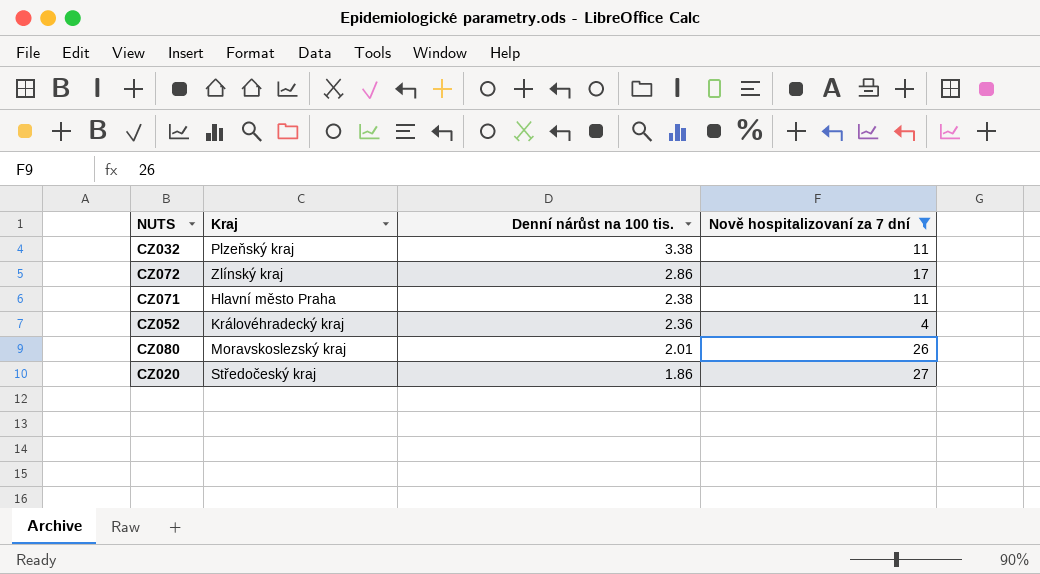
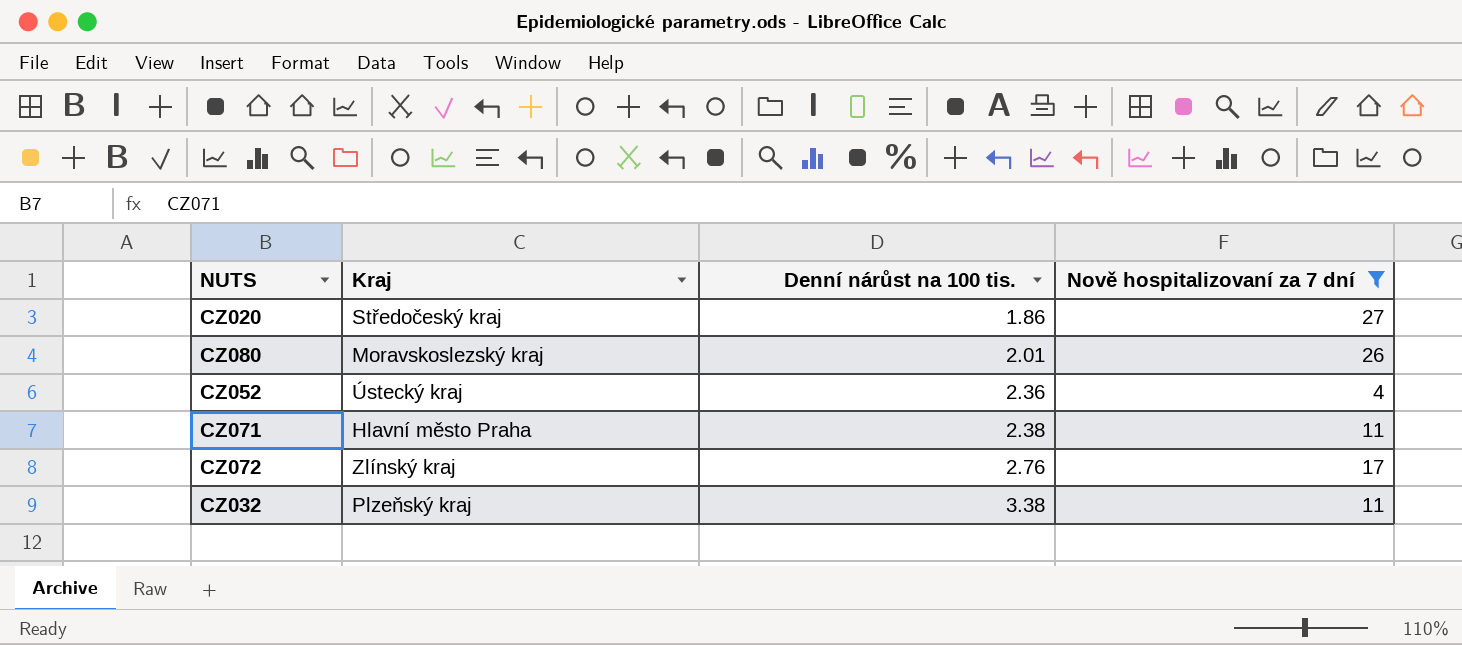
row order: Denní nárůst na 100 tis. descending -> Denní nárůst na 100 tis. ascending
CZ052 | Kraj: Královéhradecký kraj -> Ústecký kraj
CZ072 | Denní nárůst na 100 tis.: 2.86 -> 2.76

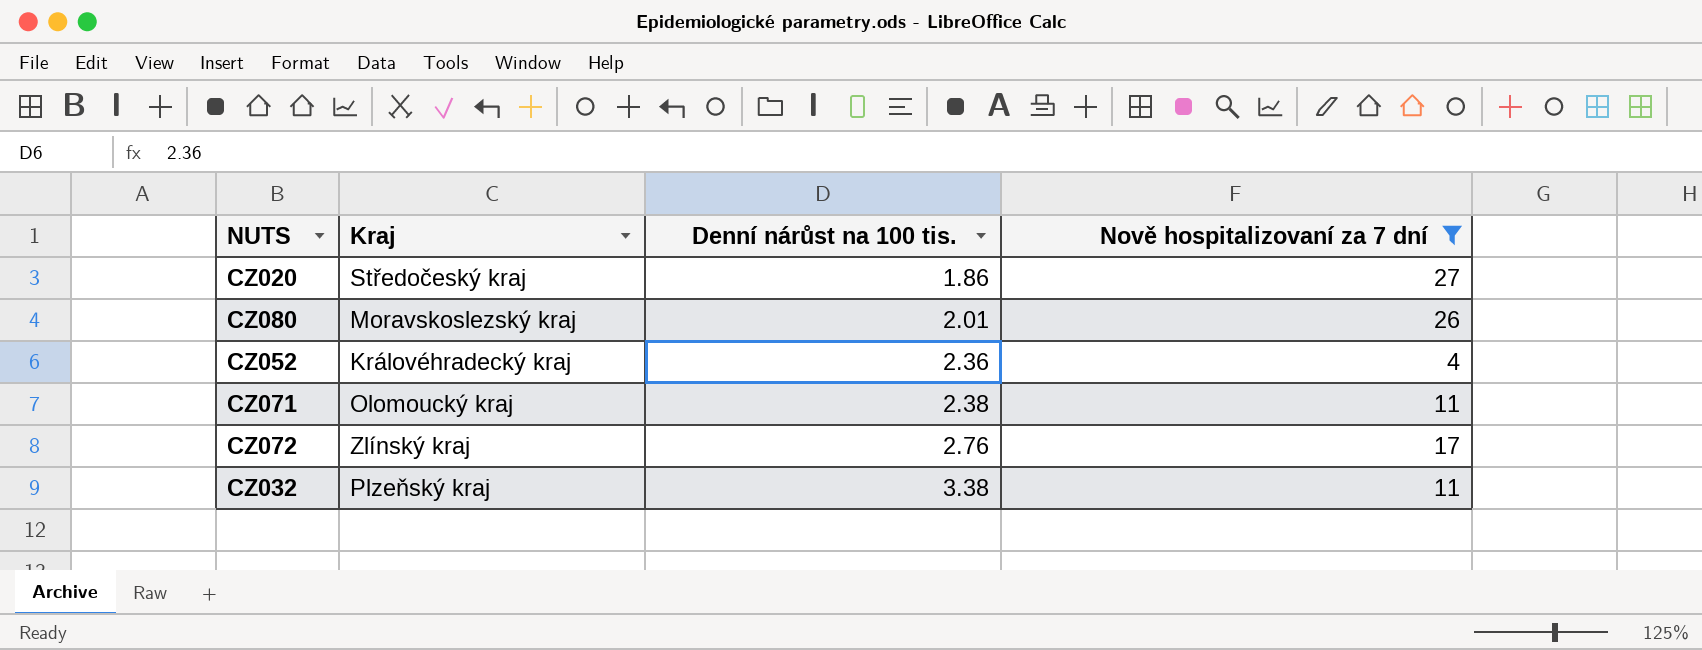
CZ052 | Kraj: Ústecký kraj -> Královéhradecký kraj
CZ071 | Kraj: Hlavní město Praha -> Olomoucký kraj

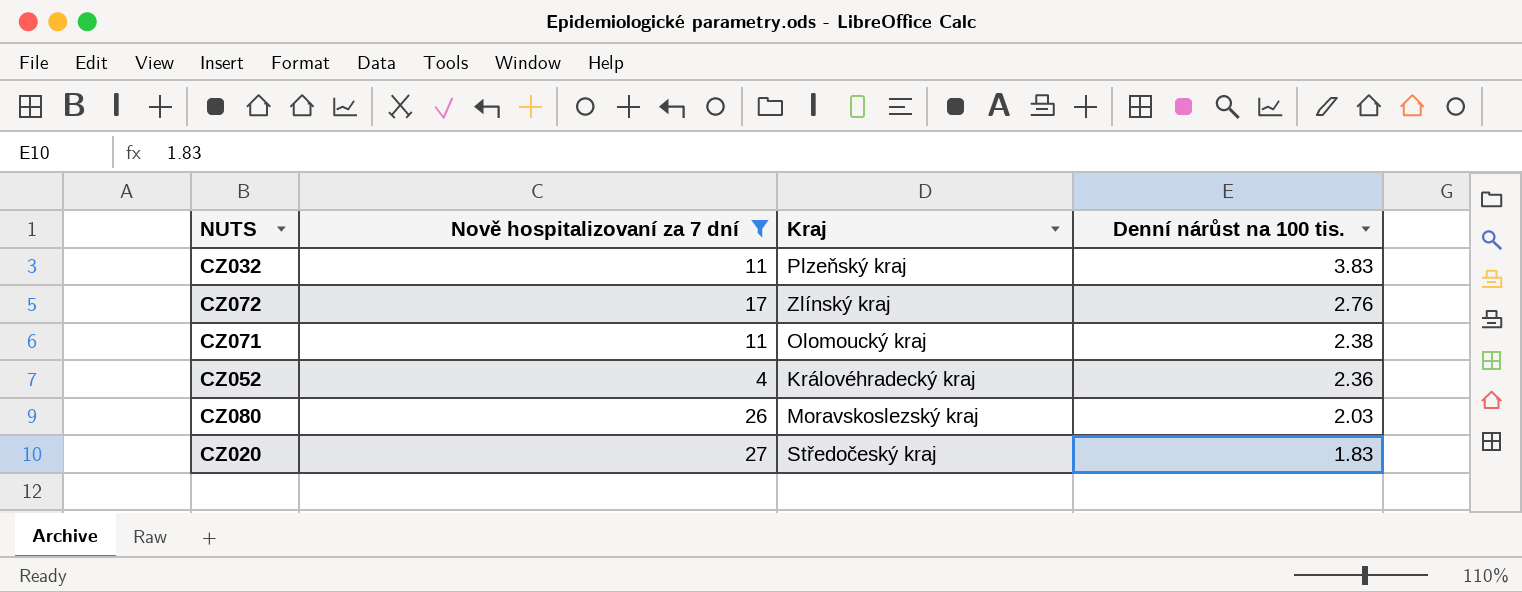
row order: Denní nárůst na 100 tis. ascending -> Denní nárůst na 100 tis. descending
column Nově hospitalizovaní za 7 dní | position: 4 -> 2
CZ032 | Denní nárůst na 100 tis.: 3.38 -> 3.83
CZ080 | Denní nárůst na 100 tis.: 2.01 -> 2.03
CZ020 | Denní nárůst na 100 tis.: 1.86 -> 1.83

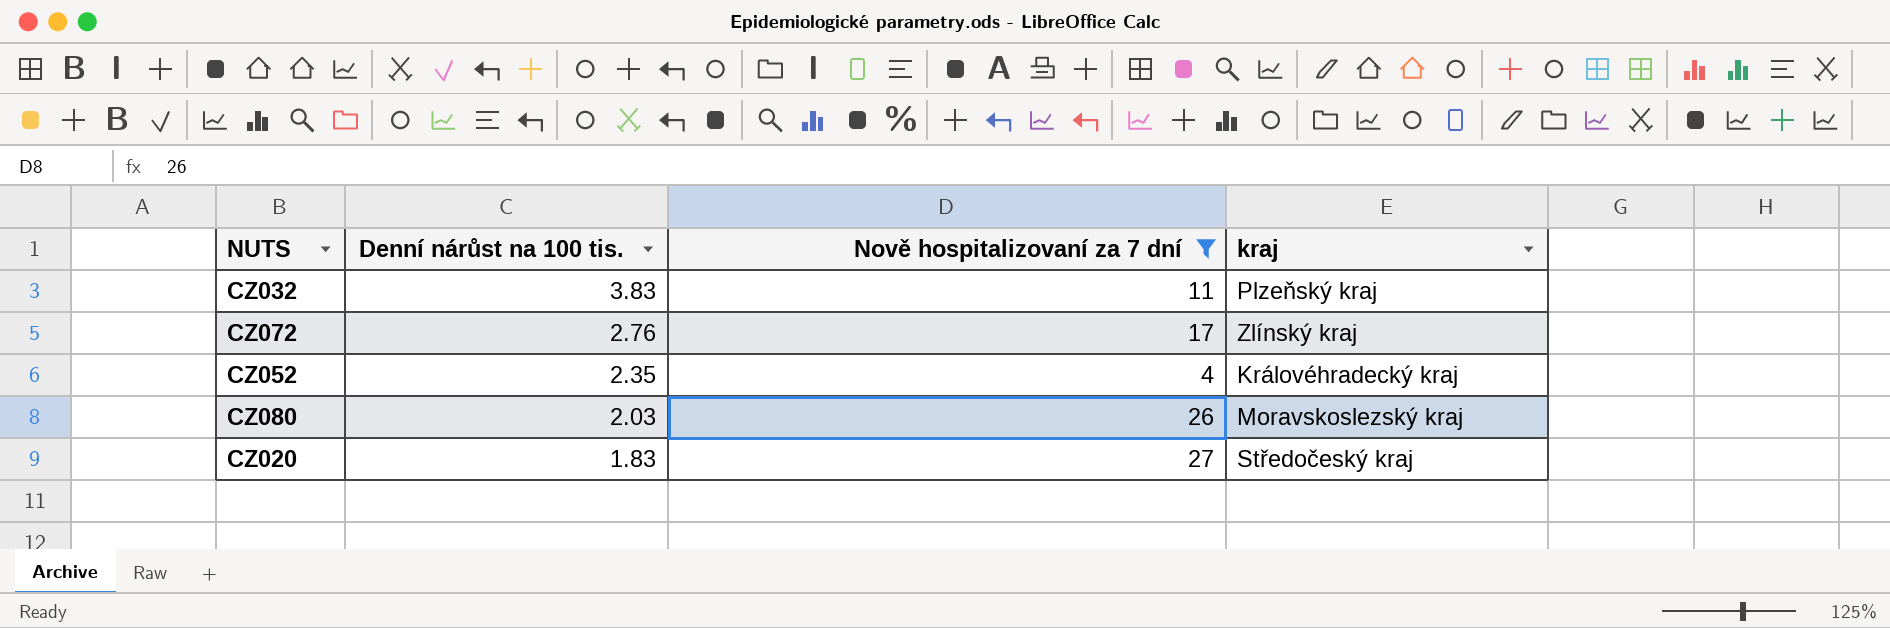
column Denní nárůst na 100 tis. | position: 4 -> 2
column name: Kraj -> kraj
row CZ071: 11 | Olomoucký kraj | 2.38 -> none
CZ052 | Denní nárůst na 100 tis.: 2.36 -> 2.35

